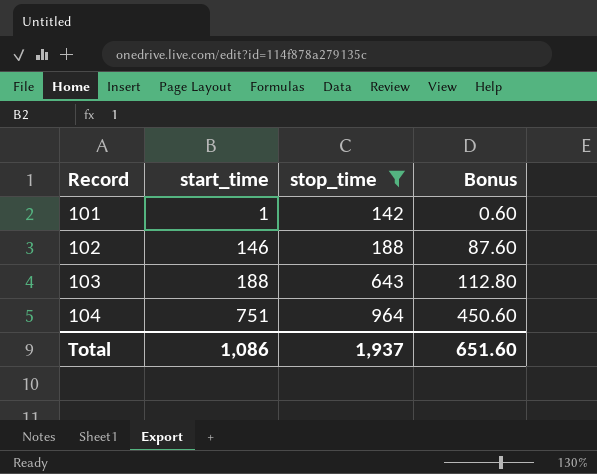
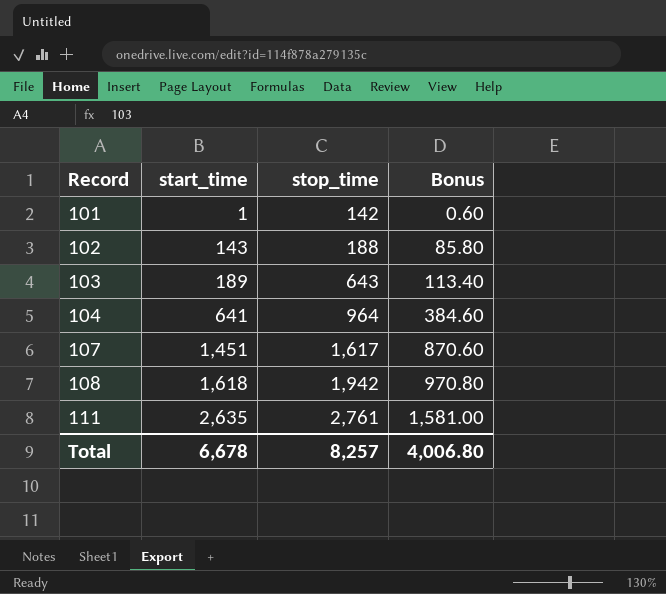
filter: stop_time <= 964 -> none
102 | start_time: 146 -> 143
102 | Bonus: 87.60 -> 85.80
103 | start_time: 188 -> 189
103 | Bonus: 112.80 -> 113.40
104 | start_time: 751 -> 641
104 | Bonus: 450.60 -> 384.60
Total | start_time: 1,086 -> 6,678
Total | stop_time: 1,937 -> 8,257
Total | Bonus: 651.60 -> 4,006.80

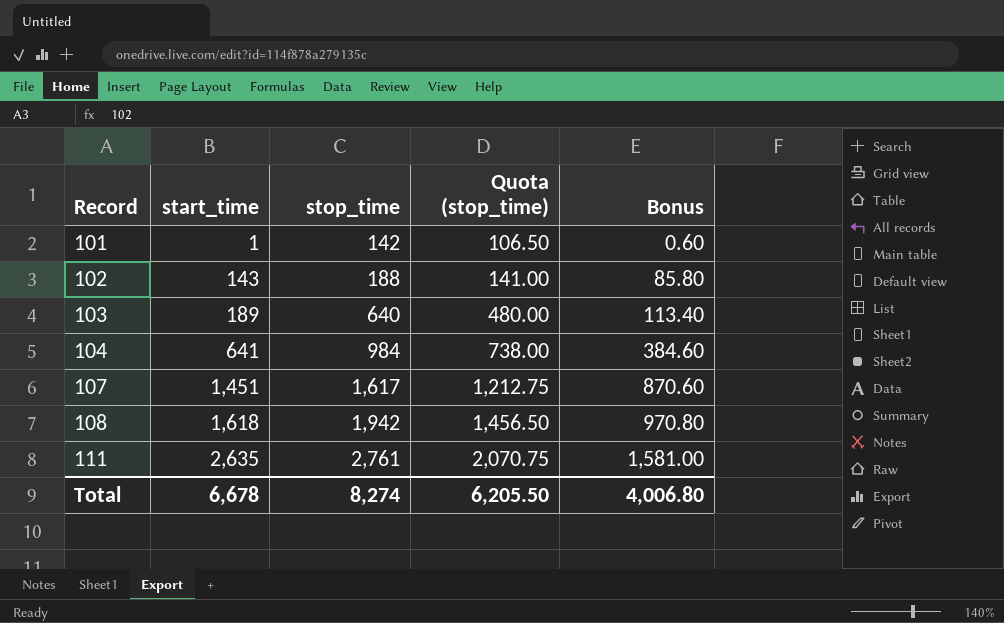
column Quota (stop_time) | formula: none -> [stop_time] * 0.75
103 | stop_time: 643 -> 640
104 | stop_time: 964 -> 984
Total | stop_time: 8,257 -> 8,274

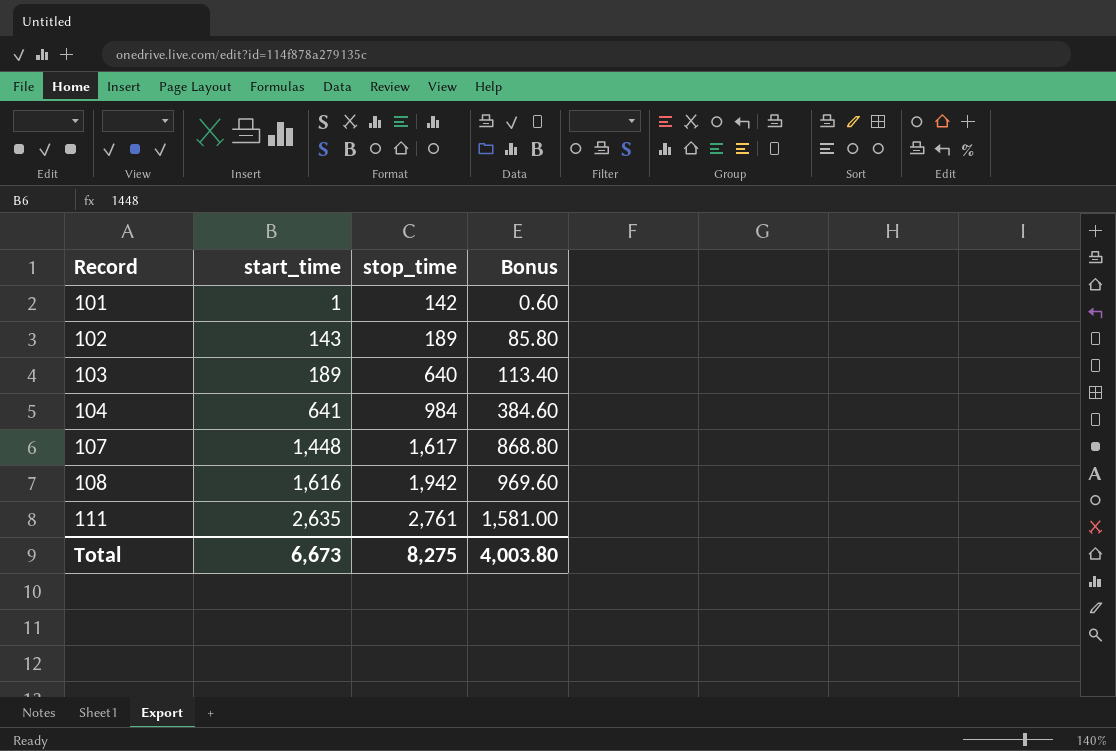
column Quota (stop_time) | formula: [stop_time] * 0.75 -> none
102 | stop_time: 188 -> 189
107 | start_time: 1,451 -> 1,448
107 | Bonus: 870.60 -> 868.80
108 | start_time: 1,618 -> 1,616
108 | Bonus: 970.80 -> 969.60
Total | start_time: 6,678 -> 6,673
Total | stop_time: 8,274 -> 8,275
Total | Bonus: 4,006.80 -> 4,003.80

